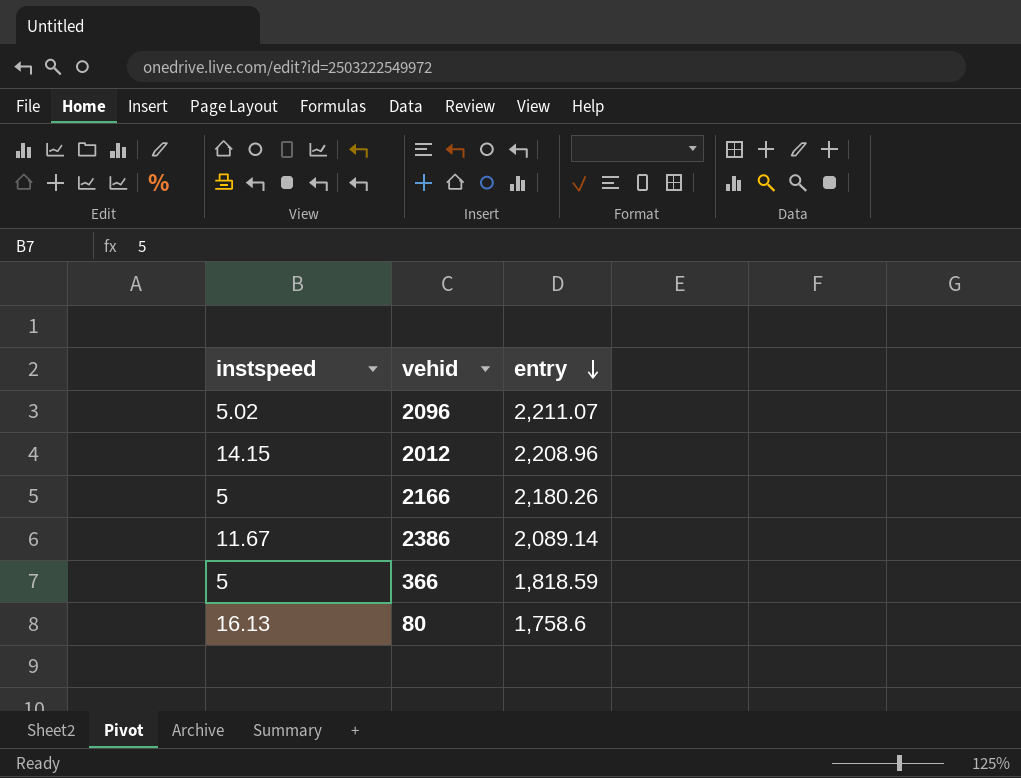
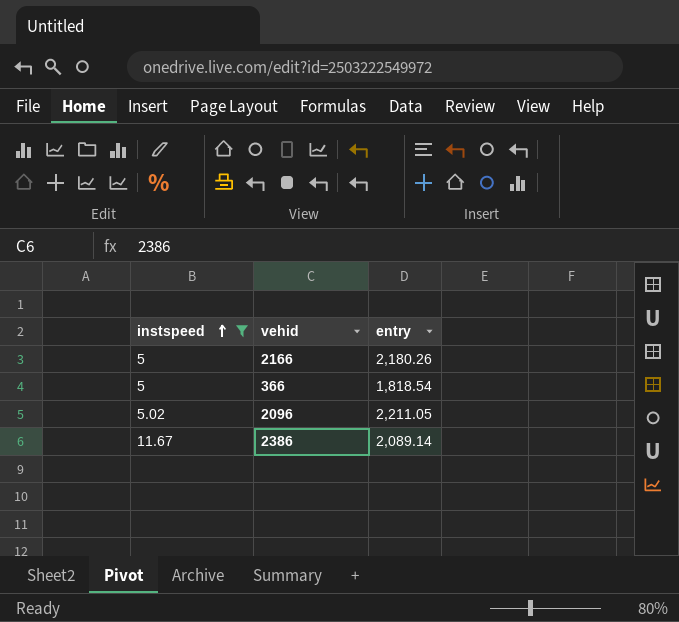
filter: none -> instspeed <= 11.67
row order: entry descending -> instspeed ascending
366 | entry: 1,818.59 -> 1,818.54
2096 | entry: 2,211.07 -> 2,211.05

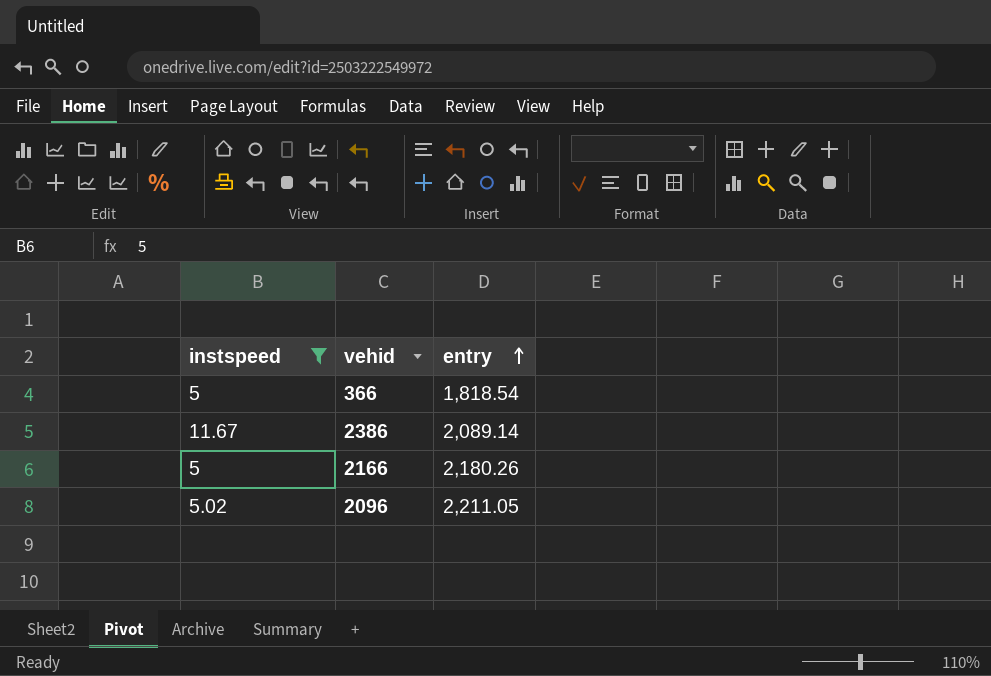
row order: instspeed ascending -> entry ascending

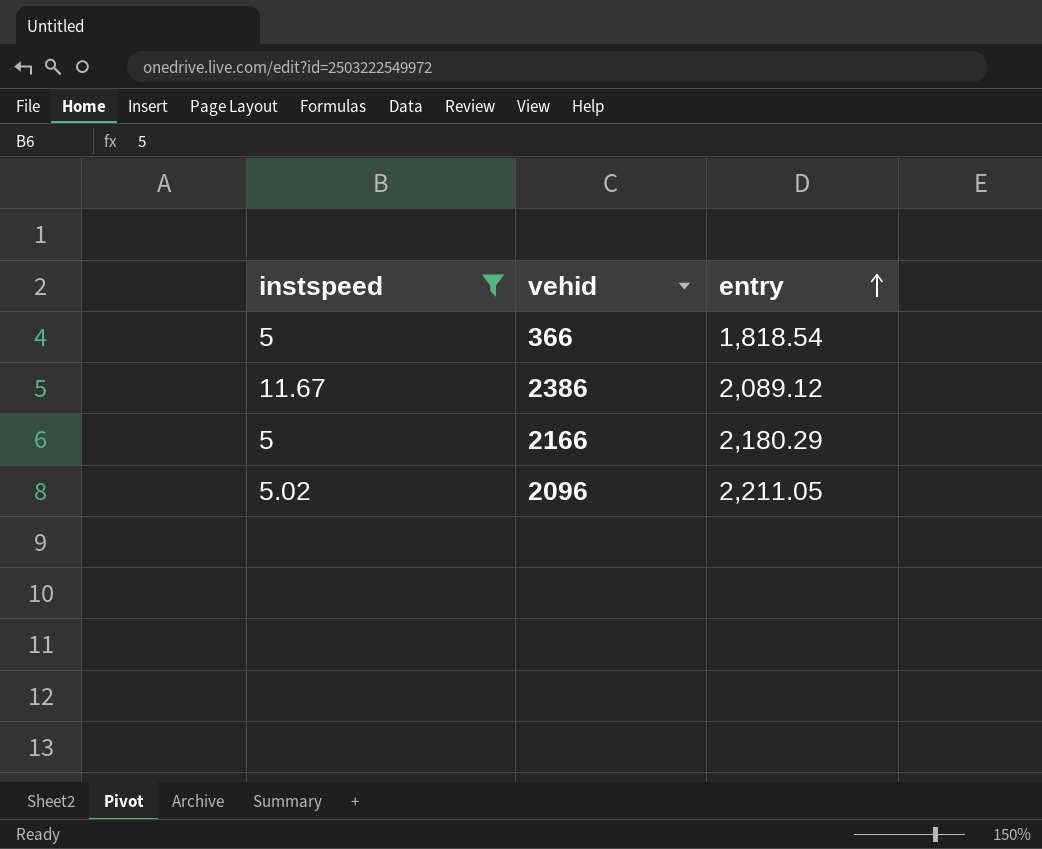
2386 | entry: 2,089.14 -> 2,089.12
2166 | entry: 2,180.26 -> 2,180.29

